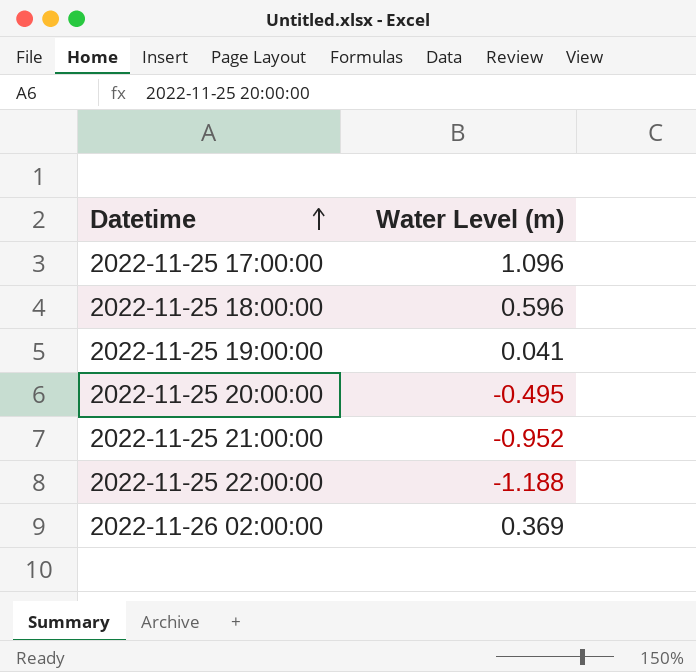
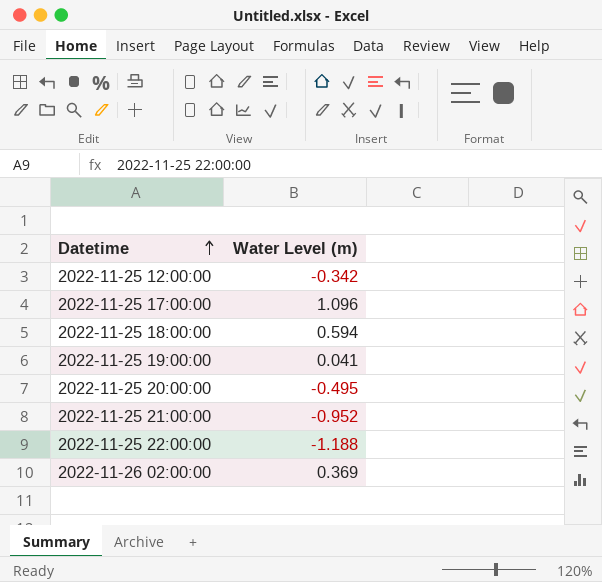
row 2022-11-25 12:00:00: none -> -0.342
2022-11-25 18:00:00 | Water Level (m): 0.596 -> 0.594

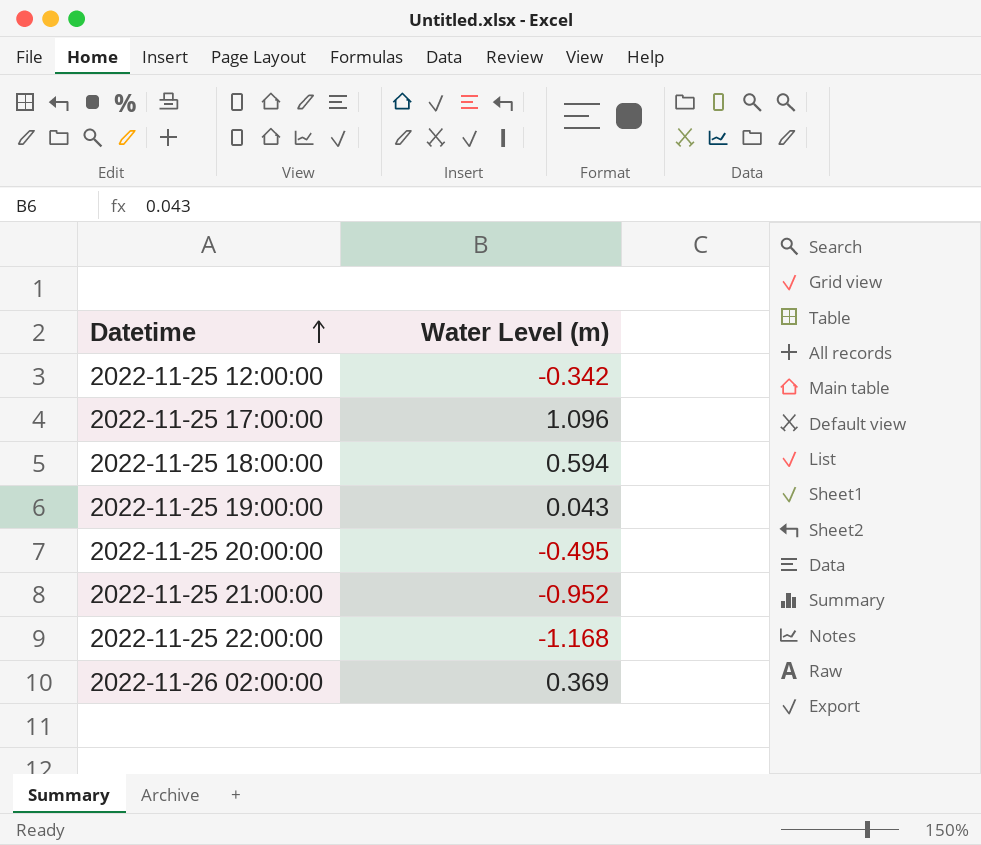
2022-11-25 19:00:00 | Water Level (m): 0.041 -> 0.043
2022-11-25 22:00:00 | Water Level (m): -1.188 -> -1.168

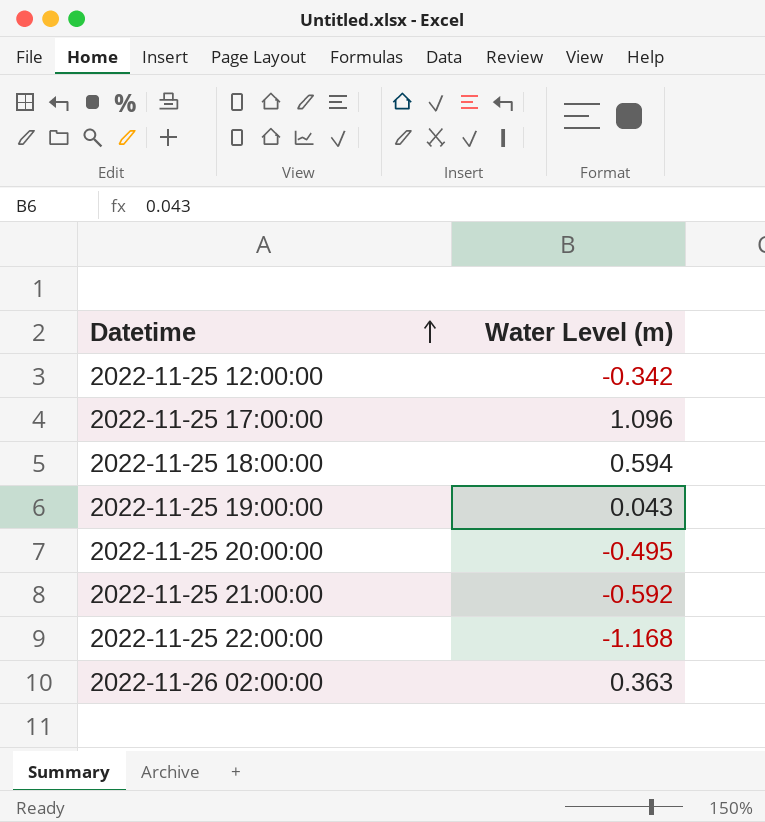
2022-11-25 21:00:00 | Water Level (m): -0.952 -> -0.592
2022-11-26 02:00:00 | Water Level (m): 0.369 -> 0.363

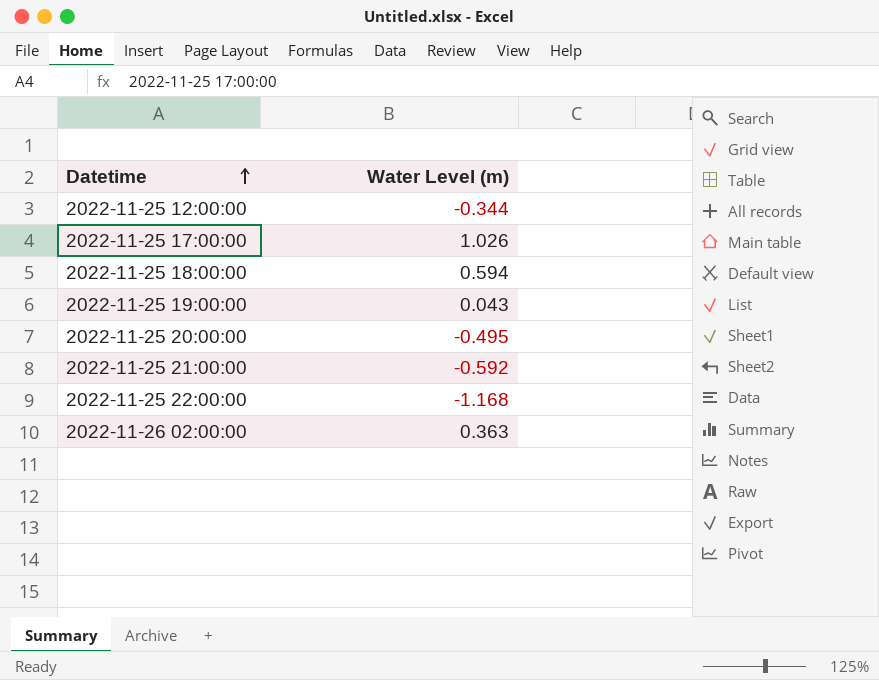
2022-11-25 12:00:00 | Water Level (m): -0.342 -> -0.344
2022-11-25 17:00:00 | Water Level (m): 1.096 -> 1.026

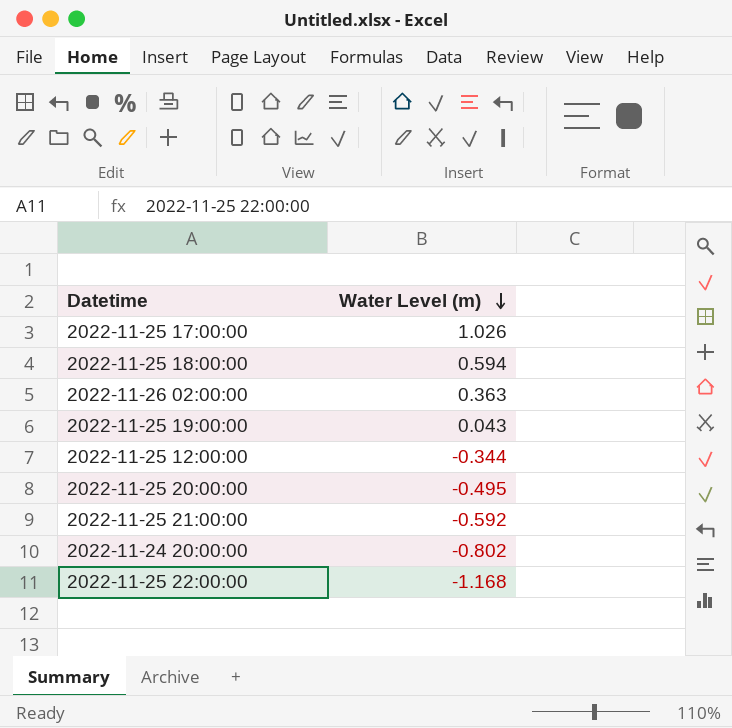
row order: Datetime ascending -> Water Level (m) descending
row 2022-11-24 20:00:00: none -> -0.802

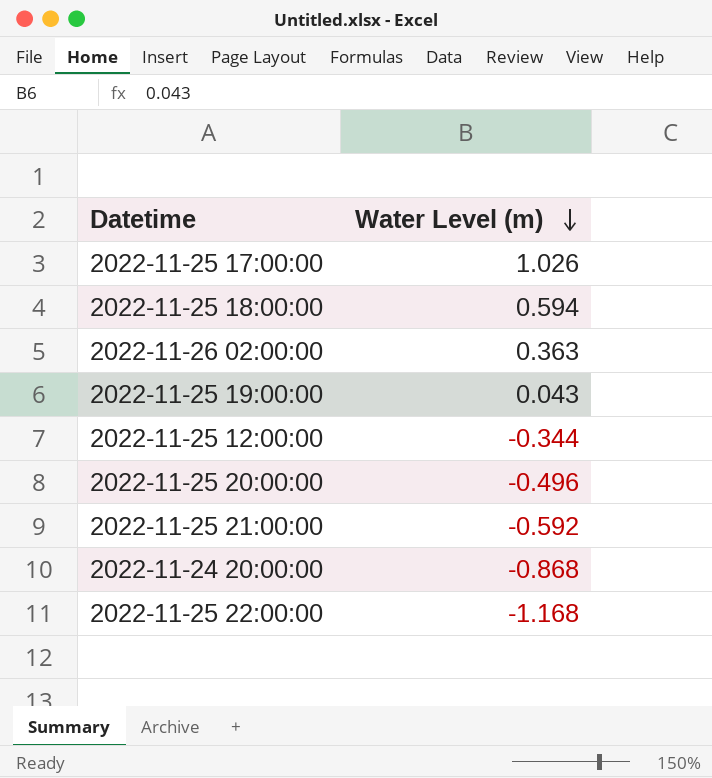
2022-11-25 20:00:00 | Water Level (m): -0.495 -> -0.496
2022-11-24 20:00:00 | Water Level (m): -0.802 -> -0.868

